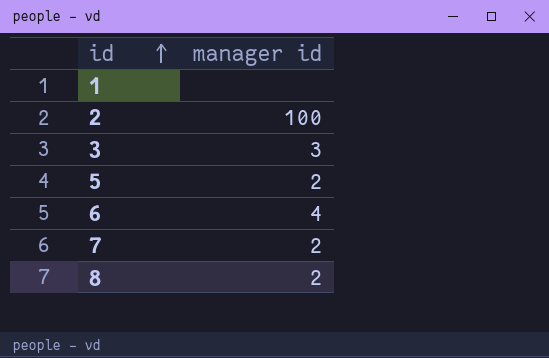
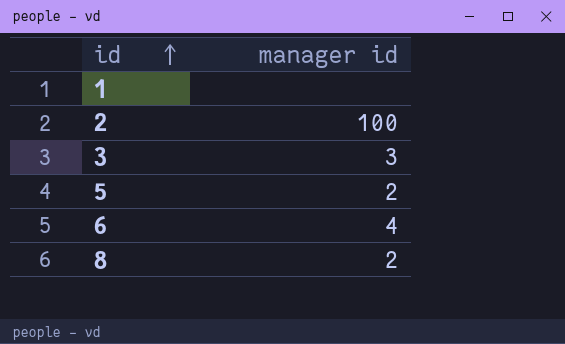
row 7: 2 -> none

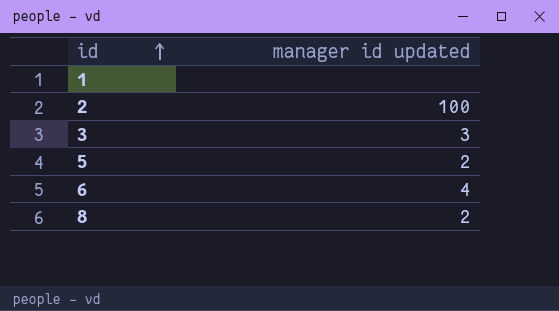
column name: manager id -> manager id updated

